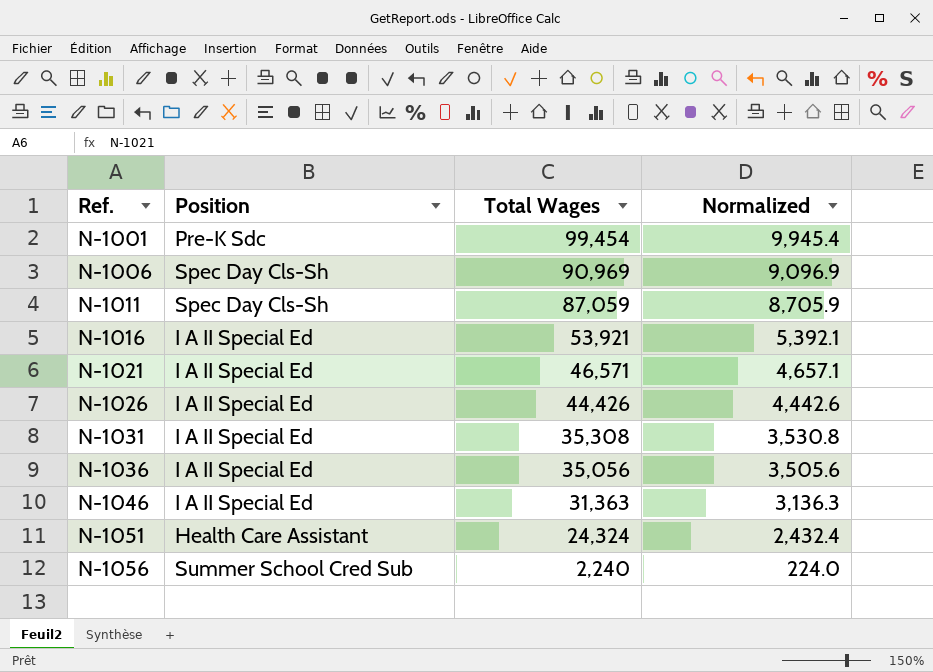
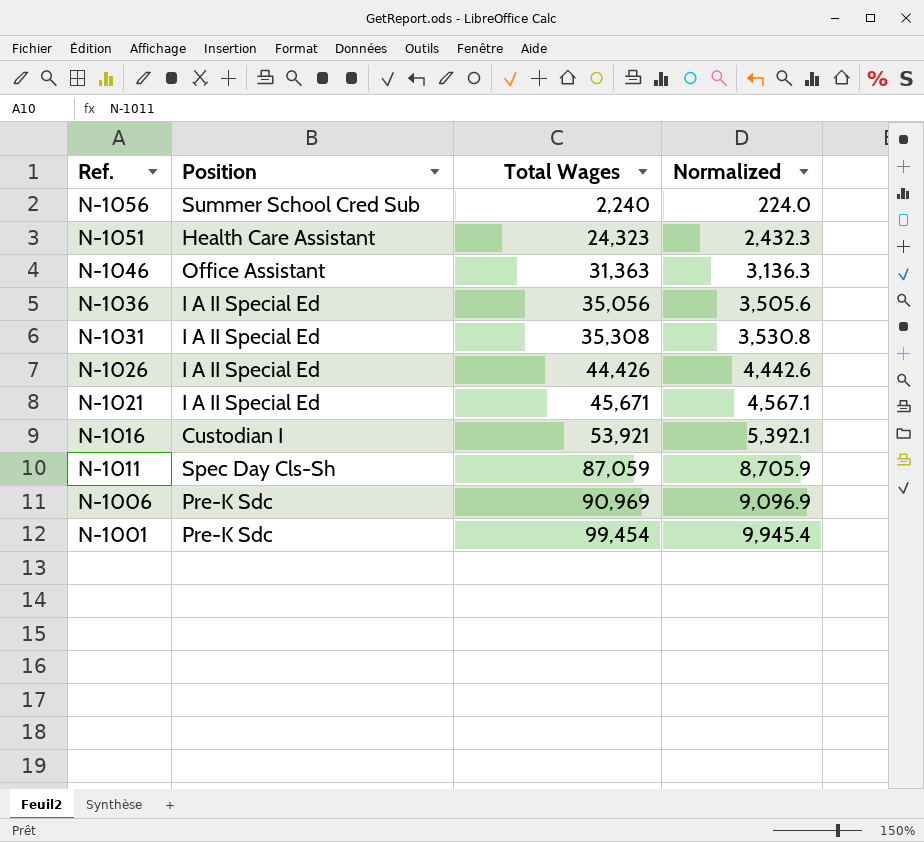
row order: Ref. ascending -> Ref. descending
N-1051 | Total Wages: 24,324 -> 24,323
N-1051 | Normalized: 2,432.4 -> 2,432.3
N-1046 | Position: I A II Special Ed -> Office Assistant
N-1021 | Total Wages: 46,571 -> 45,671
N-1021 | Normalized: 4,657.1 -> 4,567.1
N-1016 | Position: I A II Special Ed -> Custodian I
N-1006 | Position: Spec Day Cls-Sh -> Pre-K Sdc

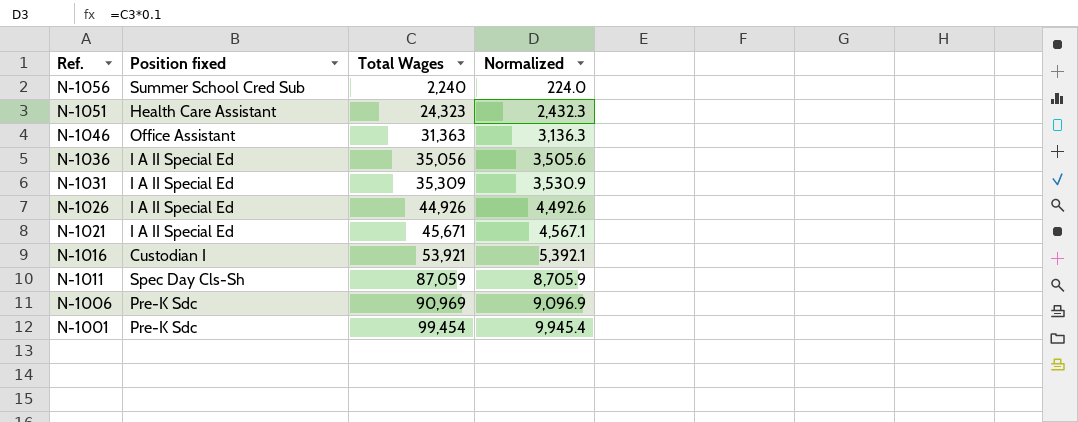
column name: Position -> Position fixed
N-1031 | Total Wages: 35,308 -> 35,309
N-1031 | Normalized: 3,530.8 -> 3,530.9
N-1026 | Total Wages: 44,426 -> 44,926
N-1026 | Normalized: 4,442.6 -> 4,492.6

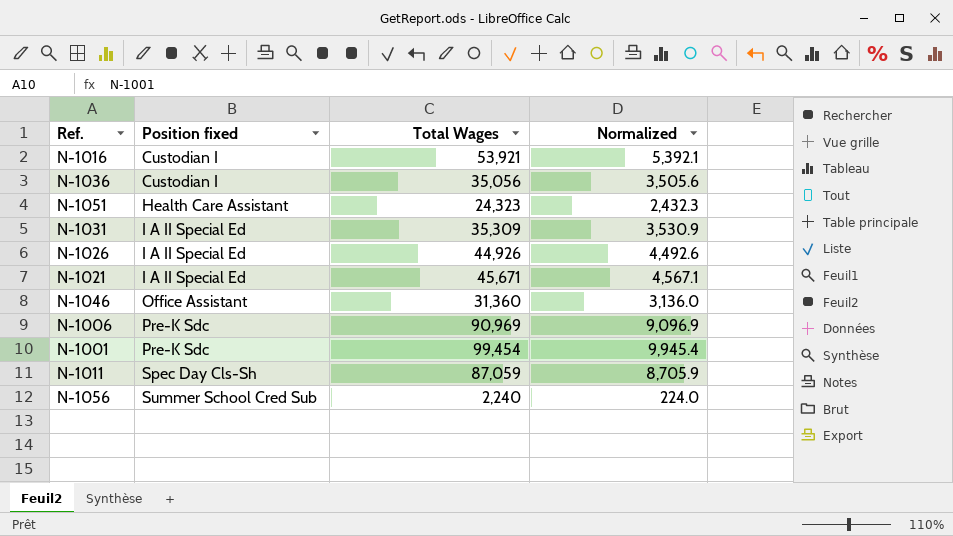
row order: Ref. descending -> Position fixed ascending
N-1036 | Position fixed: I A II Special Ed -> Custodian I
N-1046 | Total Wages: 31,363 -> 31,360
N-1046 | Normalized: 3,136.3 -> 3,136.0

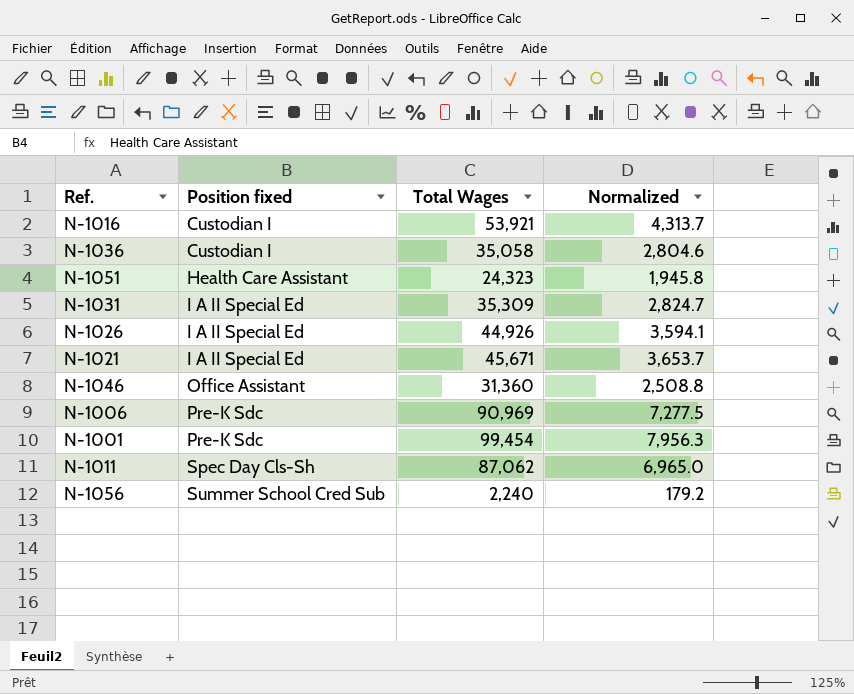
column Normalized | formula: [Total Wages] * 0.1 -> [Total Wages] * 0.08
N-1036 | Total Wages: 35,056 -> 35,058
N-1011 | Total Wages: 87,059 -> 87,062

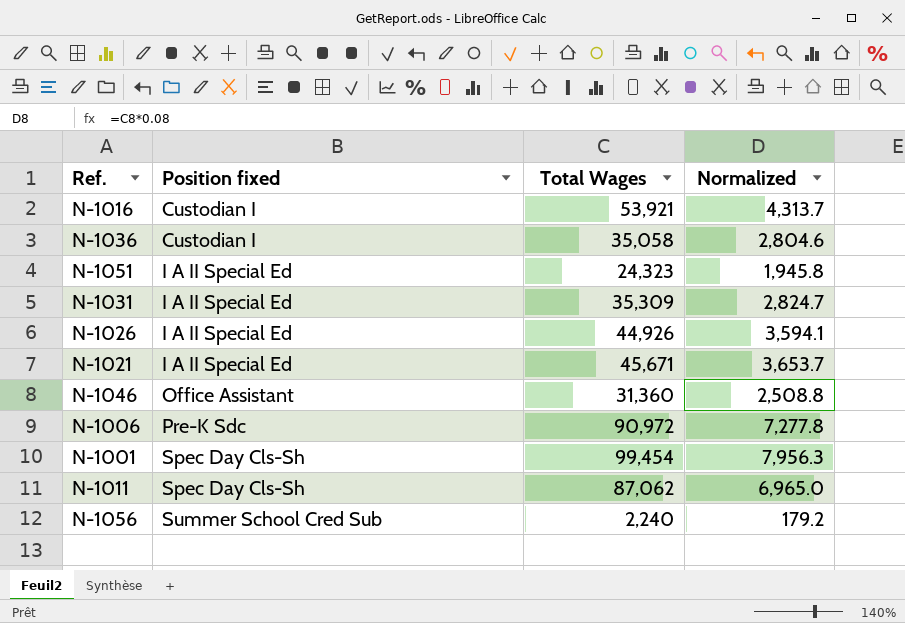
N-1051 | Position fixed: Health Care Assistant -> I A II Special Ed
N-1006 | Total Wages: 90,969 -> 90,972
N-1006 | Normalized: 7,277.5 -> 7,277.8
N-1001 | Position fixed: Pre-K Sdc -> Spec Day Cls-Sh

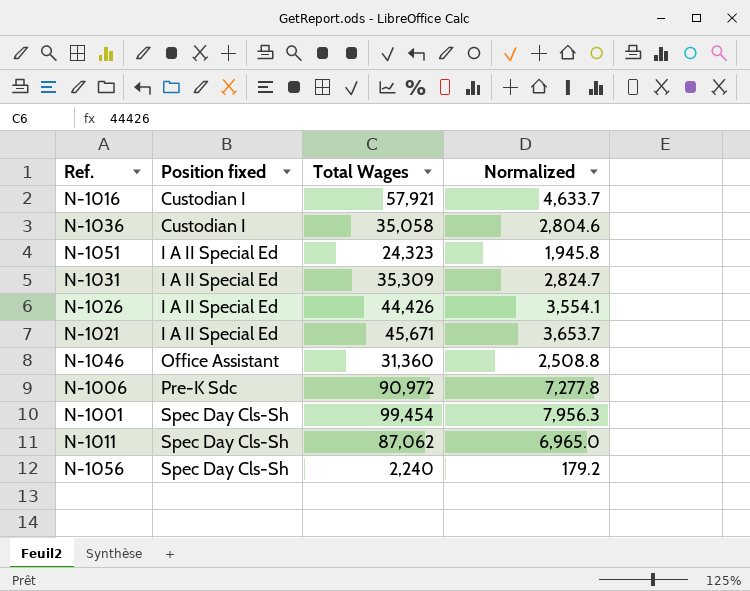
N-1016 | Total Wages: 53,921 -> 57,921
N-1016 | Normalized: 4,313.7 -> 4,633.7
N-1026 | Total Wages: 44,926 -> 44,426
N-1026 | Normalized: 3,594.1 -> 3,554.1
N-1056 | Position fixed: Summer School Cred Sub -> Spec Day Cls-Sh

